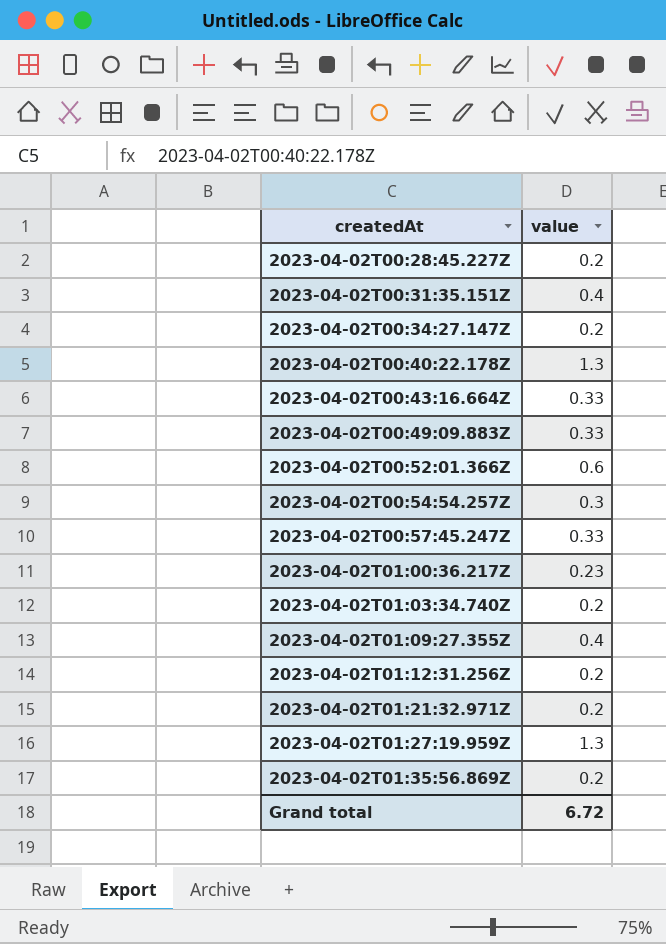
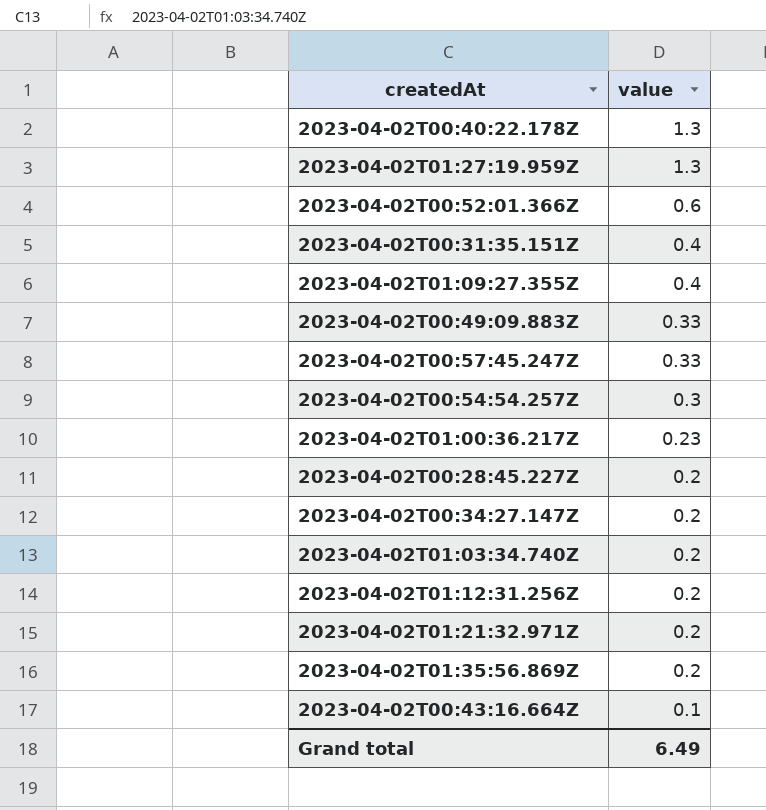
row order: createdAt ascending -> value descending
2023-04-02T00:43:16.664Z | value: 0.33 -> 0.1
Grand total | value: 6.72 -> 6.49

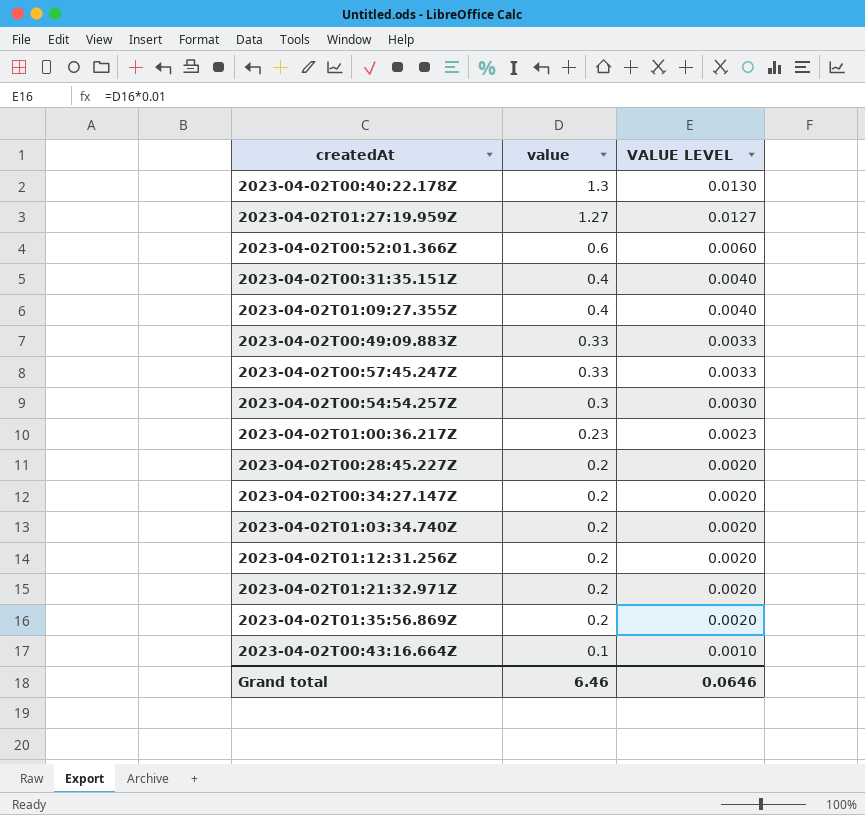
column VALUE LEVEL | formula: none -> [value] * 0.01
2023-04-02T01:27:19.959Z | value: 1.3 -> 1.27
Grand total | value: 6.49 -> 6.46

